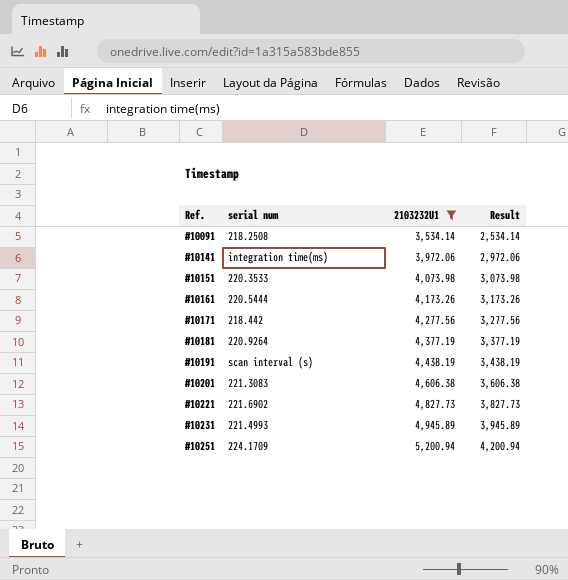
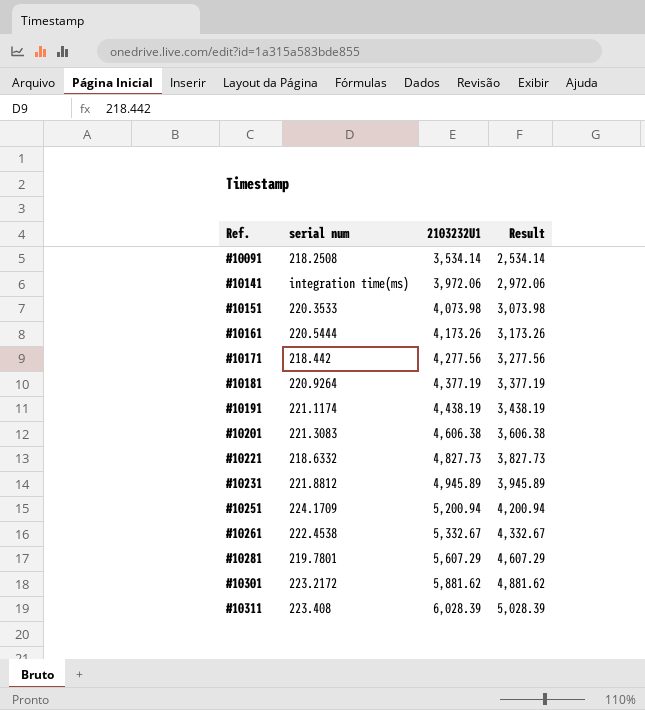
filter: 2103232U1 <= 5,200.94 -> none
#10191 | serial num: scan interval (s) -> 221.1174
#10221 | serial num: 221.6902 -> 218.6332
#10231 | serial num: 221.4993 -> 221.8812

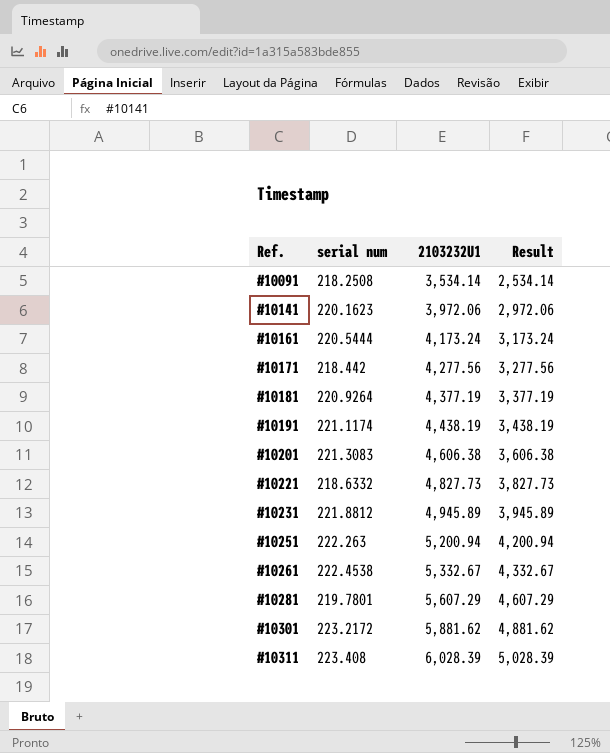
row #10151: 220.3533 | 4,073.98 | 3,073.98 -> none
#10141 | serial num: integration time(ms) -> 220.1623
#10161 | 2103232U1: 4,173.26 -> 4,173.24
#10161 | Result: 3,173.26 -> 3,173.24
#10251 | serial num: 224.1709 -> 222.263

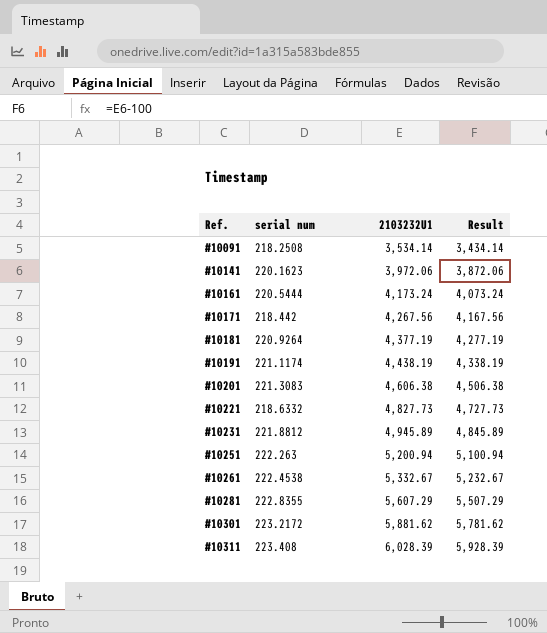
column Result | formula: [2103232U1] - 1000 -> [2103232U1] - 100
#10171 | 2103232U1: 4,277.56 -> 4,267.56
#10281 | serial num: 219.7801 -> 222.8355

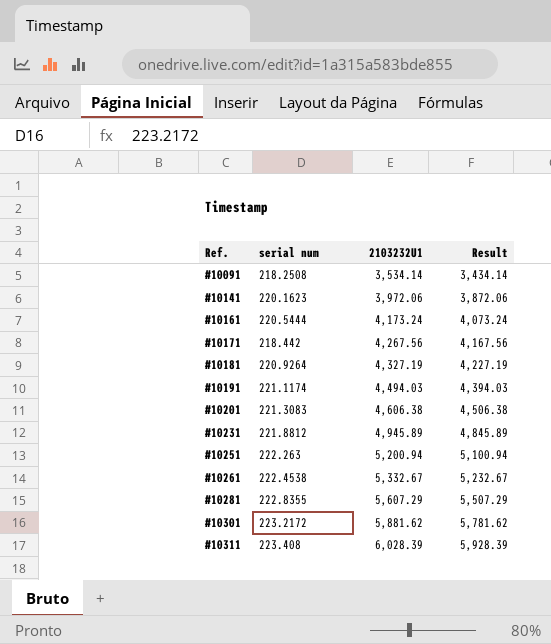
row #10221: 218.6332 | 4,827.73 | 4,727.73 -> none
#10181 | 2103232U1: 4,377.19 -> 4,327.19
#10181 | Result: 4,277.19 -> 4,227.19
#10191 | 2103232U1: 4,438.19 -> 4,494.03
#10191 | Result: 4,338.19 -> 4,394.03

